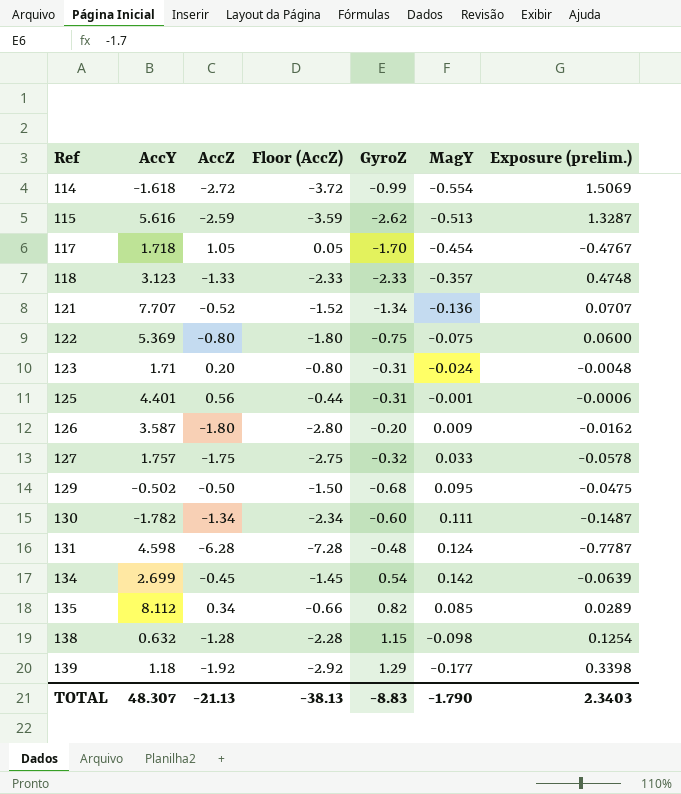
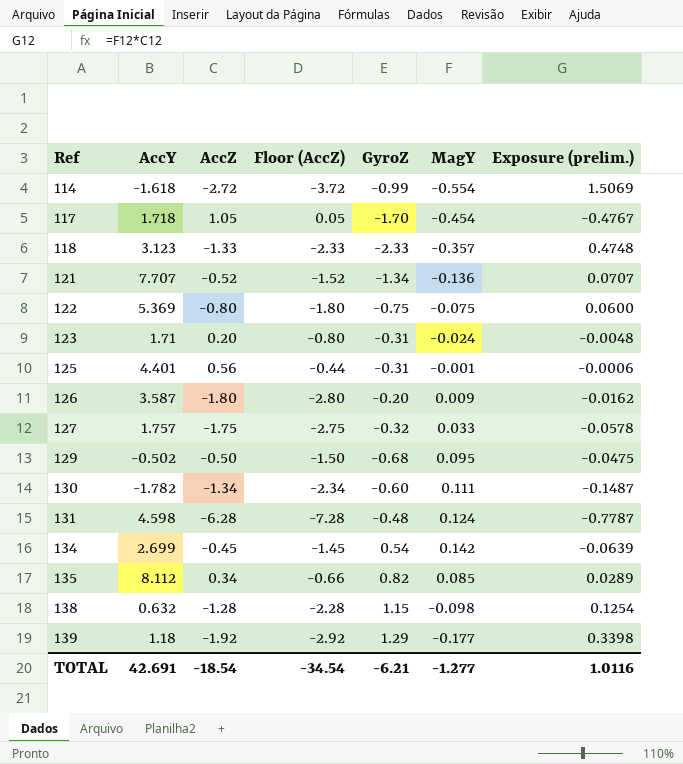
row 115: 5.616 | -2.59 | -3.59 | -2.62 | -0.513 | 1.3287 -> none
TOTAL | AccY: 48.307 -> 42.691
TOTAL | AccZ: -21.13 -> -18.54
TOTAL | Floor (AccZ): -38.13 -> -34.54
TOTAL | GyroZ: -8.83 -> -6.21
TOTAL | MagY: -1.790 -> -1.277
TOTAL | Exposure (prelim.): 2.3403 -> 1.0116

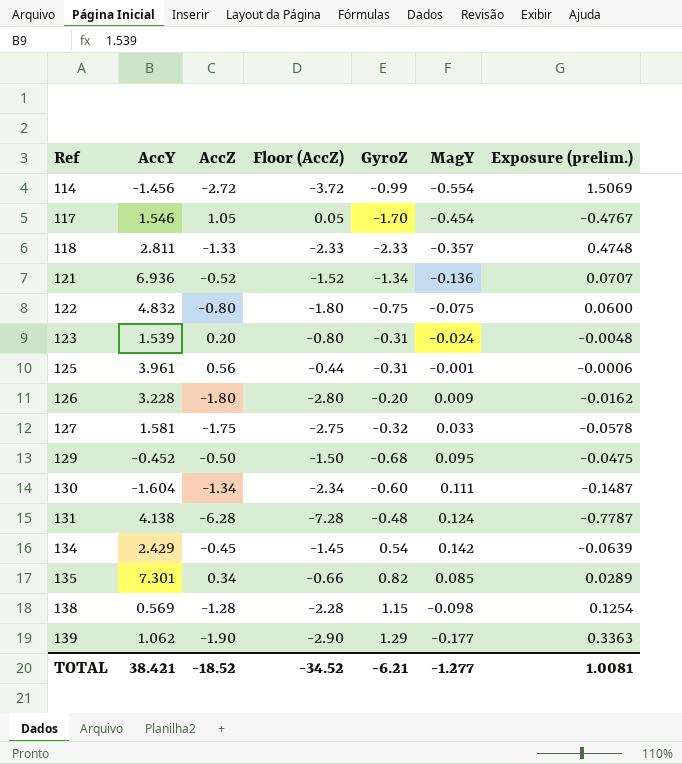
114 | AccY: -1.618 -> -1.456
117 | AccY: 1.718 -> 1.546
118 | AccY: 3.123 -> 2.811
121 | AccY: 7.707 -> 6.936
122 | AccY: 5.369 -> 4.832
123 | AccY: 1.71 -> 1.539
125 | AccY: 4.401 -> 3.961
126 | AccY: 3.587 -> 3.228
127 | AccY: 1.757 -> 1.581
129 | AccY: -0.502 -> -0.452
130 | AccY: -1.782 -> -1.604
131 | AccY: 4.598 -> 4.138
134 | AccY: 2.699 -> 2.429
135 | AccY: 8.112 -> 7.301
138 | AccY: 0.632 -> 0.569
139 | AccY: 1.18 -> 1.062
139 | AccZ: -1.92 -> -1.90
139 | Floor (AccZ): -2.92 -> -2.90
139 | Exposure (prelim.): 0.3398 -> 0.3363
TOTAL | AccY: 42.691 -> 38.421
TOTAL | AccZ: -18.54 -> -18.52
TOTAL | Floor (AccZ): -34.54 -> -34.52
TOTAL | Exposure (prelim.): 1.0116 -> 1.0081

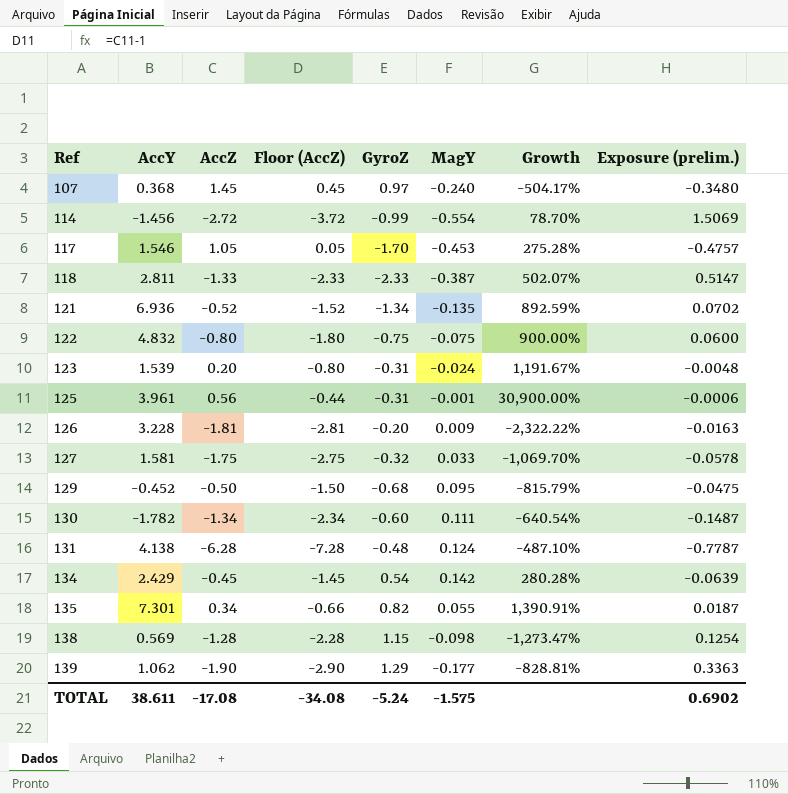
column Growth | formula: none -> ([GyroZ] - [MagY]) / [MagY]
row 107: none -> 0.368 | 1.45 | 0.45 | 0.97 | -0.240 | -504.17% | -0.3480
117 | MagY: -0.454 -> -0.453
117 | Exposure (prelim.): -0.4767 -> -0.4757
118 | MagY: -0.357 -> -0.387
118 | Exposure (prelim.): 0.4748 -> 0.5147
121 | MagY: -0.136 -> -0.135
121 | Exposure (prelim.): 0.0707 -> 0.0702
126 | AccZ: -1.80 -> -1.81
126 | Floor (AccZ): -2.80 -> -2.81
126 | Exposure (prelim.): -0.0162 -> -0.0163
130 | AccY: -1.604 -> -1.782
135 | MagY: 0.085 -> 0.055
135 | Exposure (prelim.): 0.0289 -> 0.0187
TOTAL | AccY: 38.421 -> 38.611
TOTAL | AccZ: -18.52 -> -17.08
TOTAL | Floor (AccZ): -34.52 -> -34.08
TOTAL | GyroZ: -6.21 -> -5.24
TOTAL | MagY: -1.277 -> -1.575
TOTAL | Exposure (prelim.): 1.0081 -> 0.6902

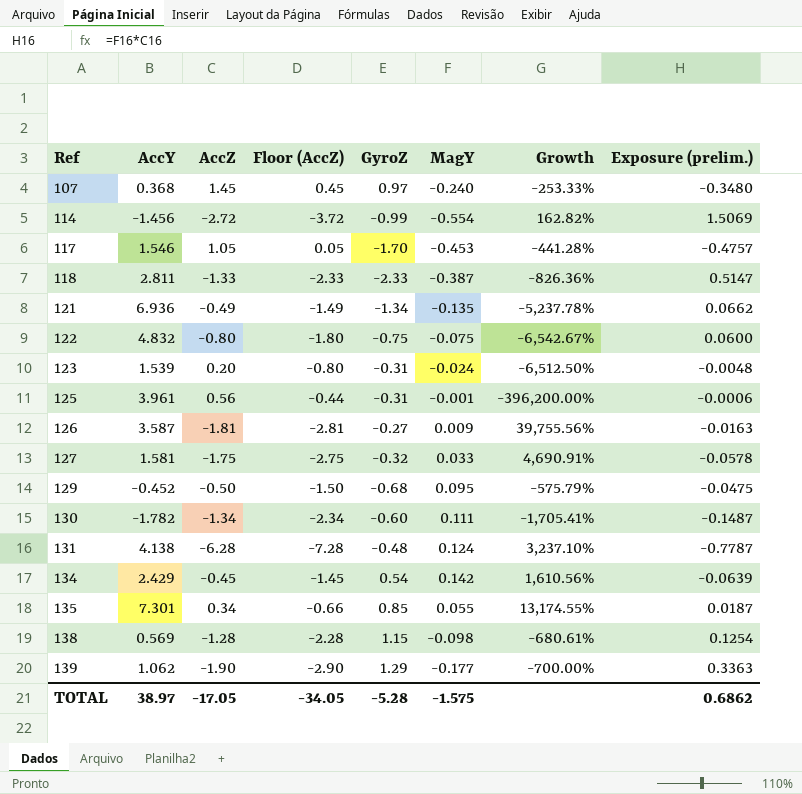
column Growth | formula: ([GyroZ] - [MagY]) / [MagY] -> ([AccY] - [MagY]) / [MagY]
121 | AccZ: -0.52 -> -0.49
121 | Floor (AccZ): -1.52 -> -1.49
121 | Exposure (prelim.): 0.0702 -> 0.0662
126 | AccY: 3.228 -> 3.587
126 | GyroZ: -0.20 -> -0.27
135 | GyroZ: 0.82 -> 0.85
TOTAL | AccY: 38.611 -> 38.97
TOTAL | AccZ: -17.08 -> -17.05
TOTAL | Floor (AccZ): -34.08 -> -34.05
TOTAL | GyroZ: -5.24 -> -5.28
TOTAL | Exposure (prelim.): 0.6902 -> 0.6862

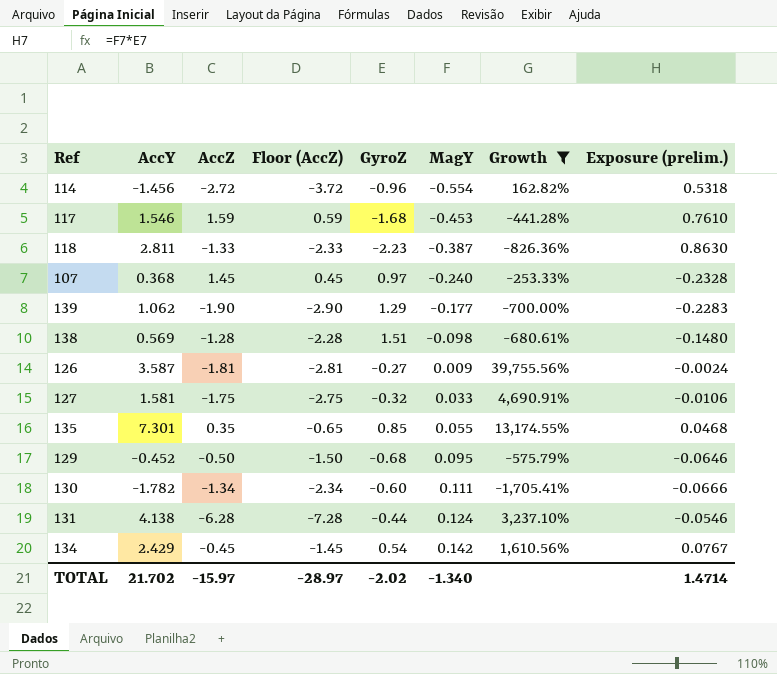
filter: none -> Growth >= -1,705.41%
row order: Ref ascending -> MagY ascending
column Exposure (prelim.) | formula: [AccZ] * [MagY] -> [GyroZ] * [MagY]
114 | GyroZ: -0.99 -> -0.96
117 | AccZ: 1.05 -> 1.59
117 | Floor (AccZ): 0.05 -> 0.59
117 | GyroZ: -1.70 -> -1.68
118 | GyroZ: -2.33 -> -2.23
138 | GyroZ: 1.15 -> 1.51
135 | AccZ: 0.34 -> 0.35
135 | Floor (AccZ): -0.66 -> -0.65
131 | GyroZ: -0.48 -> -0.44
TOTAL | AccY: 38.97 -> 21.702
TOTAL | AccZ: -17.05 -> -15.97
TOTAL | Floor (AccZ): -34.05 -> -28.97
TOTAL | GyroZ: -5.28 -> -2.02
TOTAL | MagY: -1.575 -> -1.340
TOTAL | Exposure (prelim.): 0.6862 -> 1.4714

